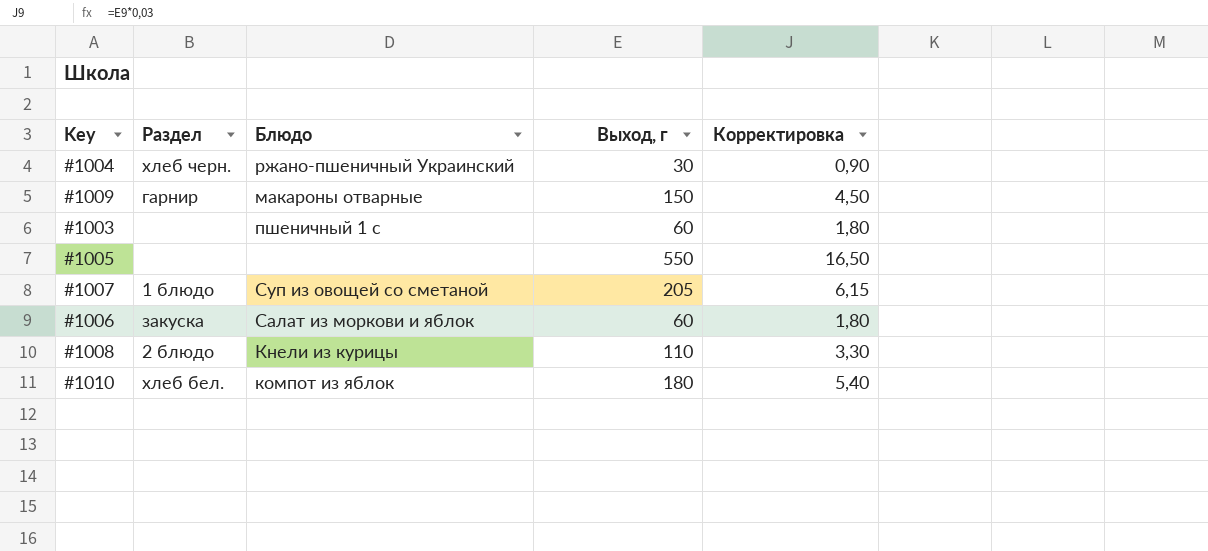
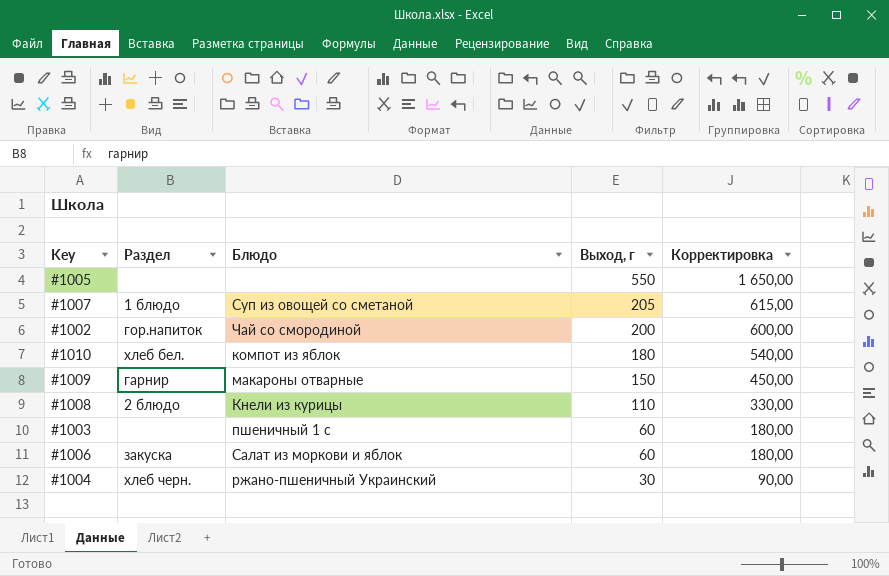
row order: none -> Выход, г descending
column Корректировка | formula: [Выход, г] * 0,03 -> [Выход, г] * 3
row #1002: none -> гор.напиток | Чай со смородиной | 200 | 600,00

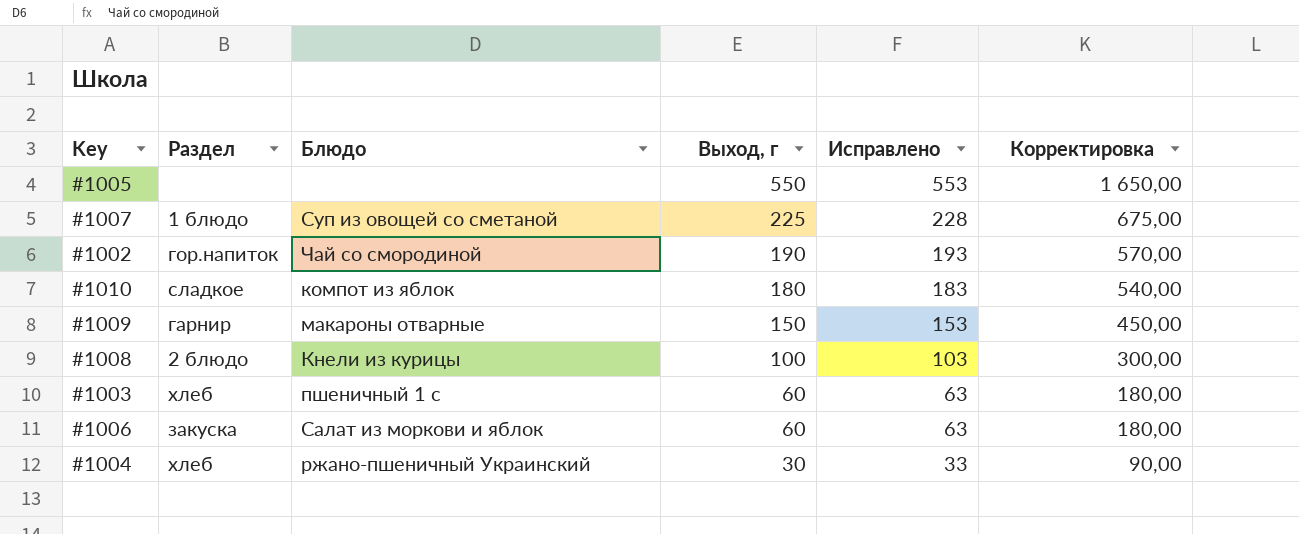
column Исправлено | formula: none -> [Выход, г] + 3
#1007 | Выход, г: 205 -> 225
#1007 | Корректировка: 615,00 -> 675,00
#1002 | Выход, г: 200 -> 190
#1002 | Корректировка: 600,00 -> 570,00
#1010 | Раздел: хлеб бел. -> сладкое
#1008 | Выход, г: 110 -> 100
#1008 | Корректировка: 330,00 -> 300,00
#1003 | Раздел: none -> хлеб
#1004 | Раздел: хлеб черн. -> хлеб

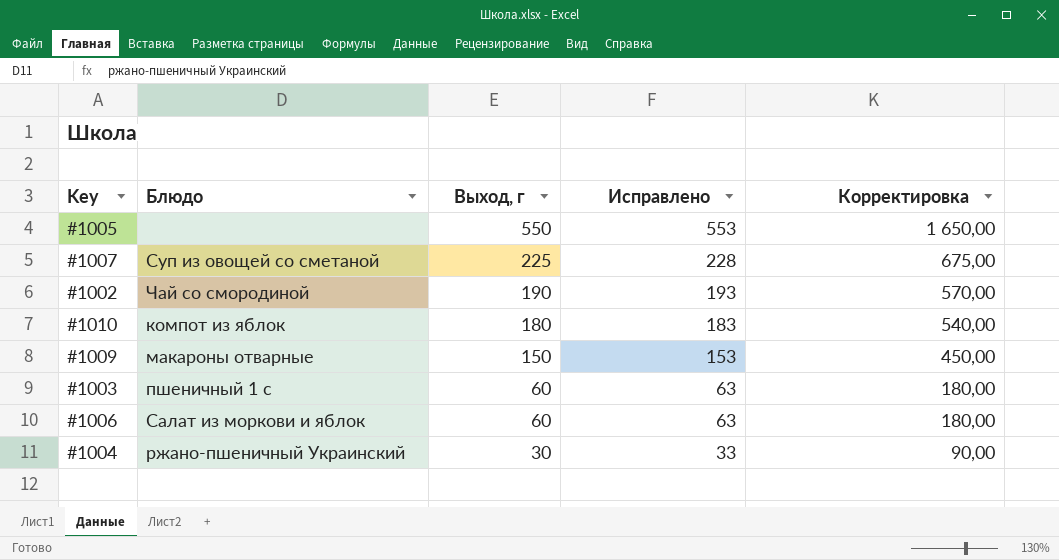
column Раздел | position: 2 -> none
row #1008: 2 блюдо | Кнели из курицы | 100 | 103 | 300,00 -> none

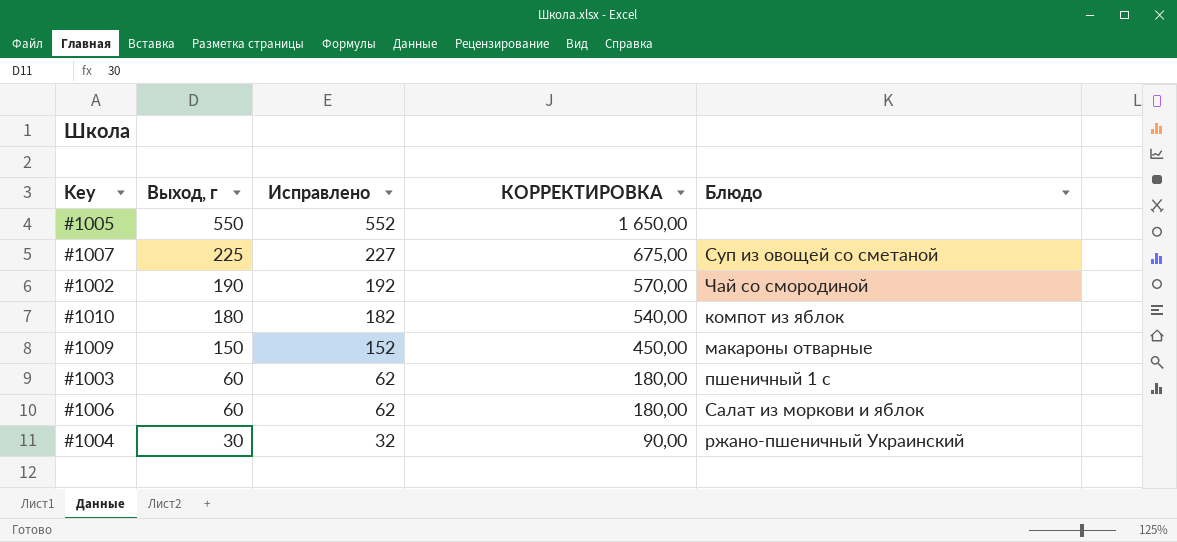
column Исправлено | formula: [Выход, г] + 3 -> [Выход, г] + 2
column name: Корректировка -> КОРРЕКТИРОВКА
column Блюдо | position: 2 -> 5

